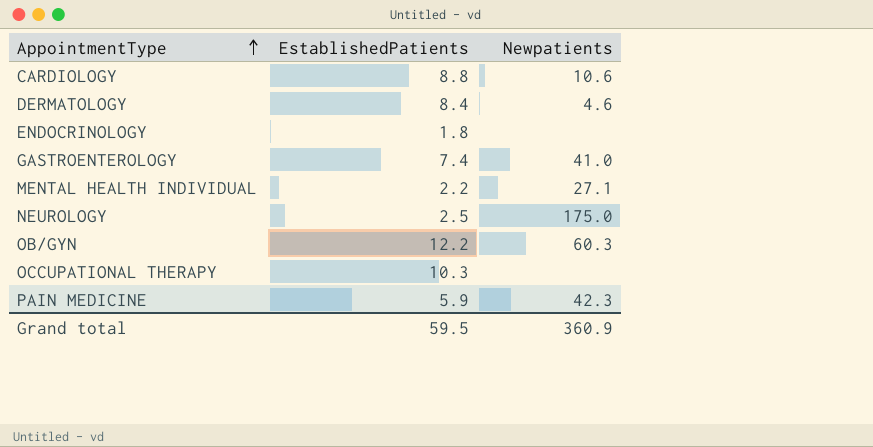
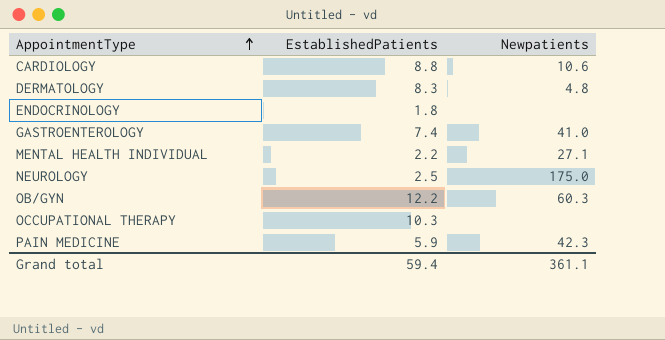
DERMATOLOGY | EstablishedPatients: 8.4 -> 8.3
DERMATOLOGY | Newpatients: 4.6 -> 4.8
Grand total | EstablishedPatients: 59.5 -> 59.4
Grand total | Newpatients: 360.9 -> 361.1

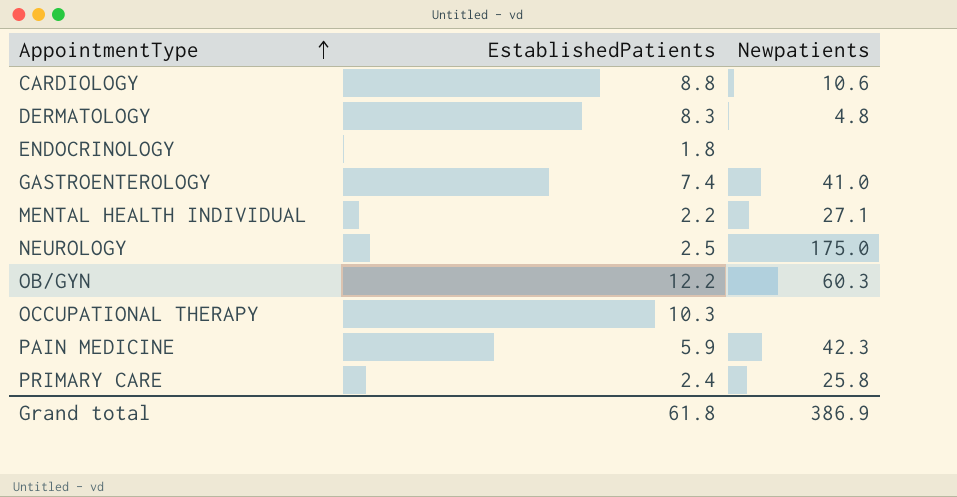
row PRIMARY CARE: none -> 2.4 | 25.8
Grand total | EstablishedPatients: 59.4 -> 61.8
Grand total | Newpatients: 361.1 -> 386.9

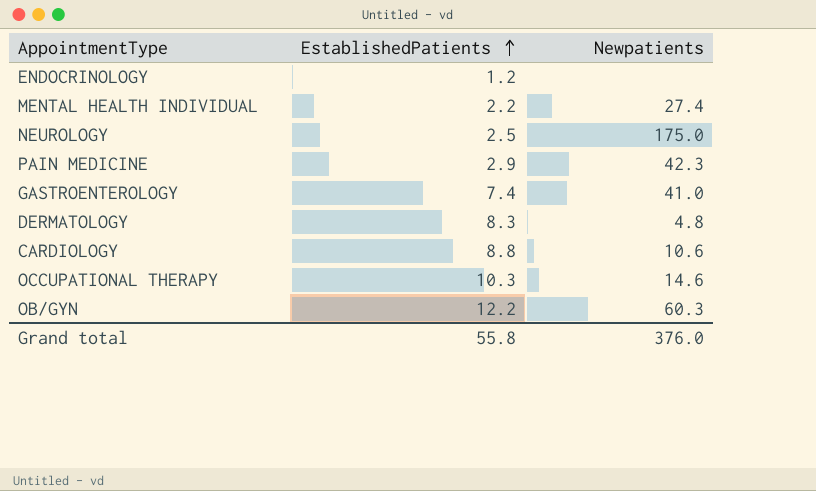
row order: AppointmentType ascending -> EstablishedPatients ascending
row PRIMARY CARE: 2.4 | 25.8 -> none
ENDOCRINOLOGY | EstablishedPatients: 1.8 -> 1.2
MENTAL HEALTH INDIVIDUAL | Newpatients: 27.1 -> 27.4
PAIN MEDICINE | EstablishedPatients: 5.9 -> 2.9
OCCUPATIONAL THERAPY | Newpatients: none -> 14.6
Grand total | EstablishedPatients: 61.8 -> 55.8
Grand total | Newpatients: 386.9 -> 376.0

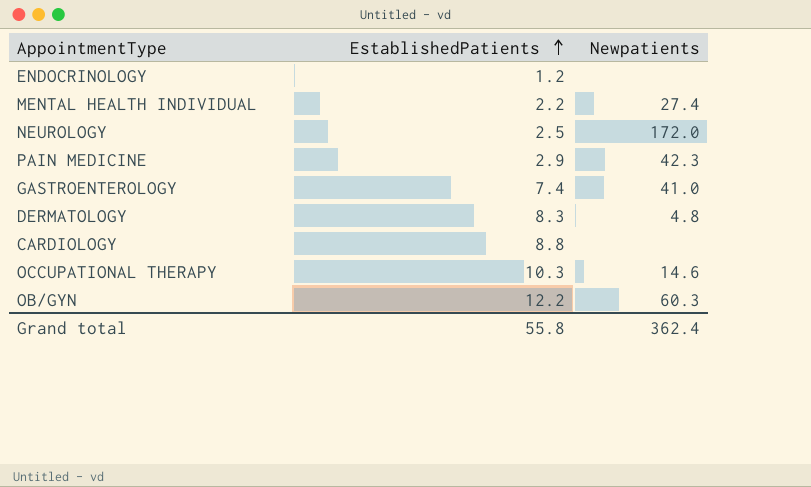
NEUROLOGY | Newpatients: 175.0 -> 172.0
CARDIOLOGY | Newpatients: 10.6 -> none
Grand total | Newpatients: 376.0 -> 362.4

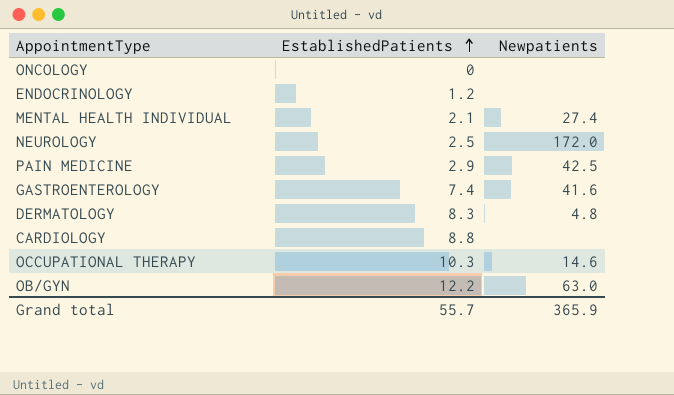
row ONCOLOGY: none -> 0 | none
MENTAL HEALTH INDIVIDUAL | EstablishedPatients: 2.2 -> 2.1
PAIN MEDICINE | Newpatients: 42.3 -> 42.5
GASTROENTEROLOGY | Newpatients: 41.0 -> 41.6
OB/GYN | Newpatients: 60.3 -> 63.0
Grand total | EstablishedPatients: 55.8 -> 55.7
Grand total | Newpatients: 362.4 -> 365.9

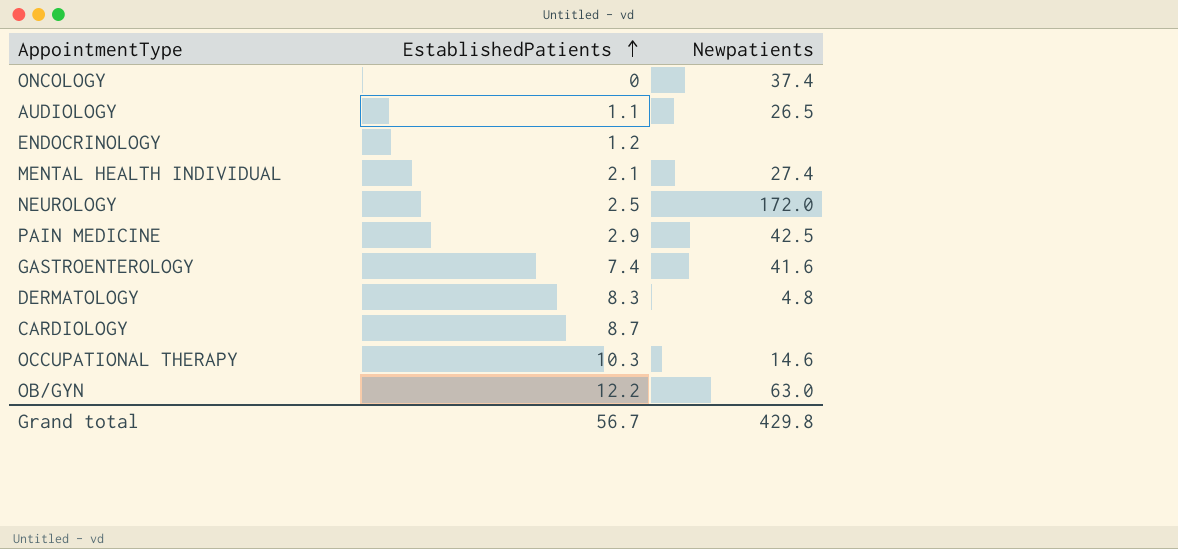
ONCOLOGY | Newpatients: none -> 37.4
row AUDIOLOGY: none -> 1.1 | 26.5
CARDIOLOGY | EstablishedPatients: 8.8 -> 8.7
Grand total | EstablishedPatients: 55.7 -> 56.7
Grand total | Newpatients: 365.9 -> 429.8

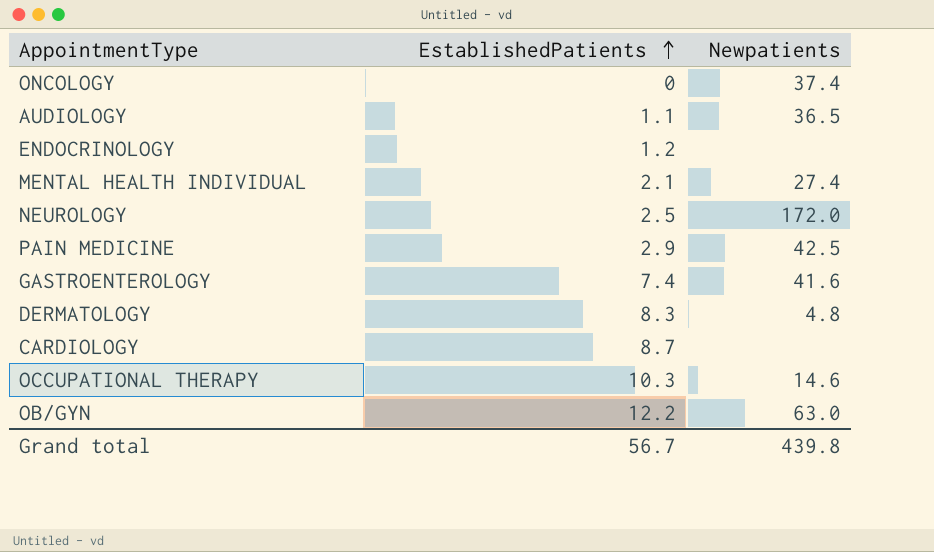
AUDIOLOGY | Newpatients: 26.5 -> 36.5
Grand total | Newpatients: 429.8 -> 439.8

